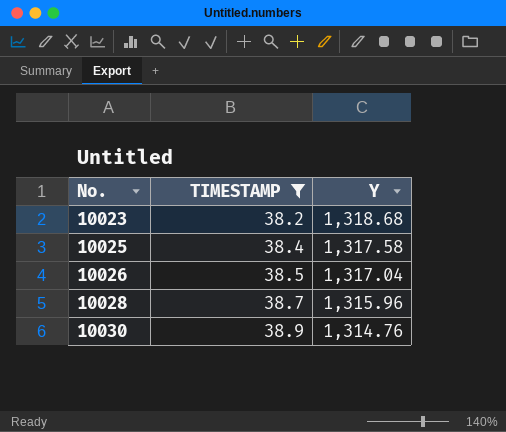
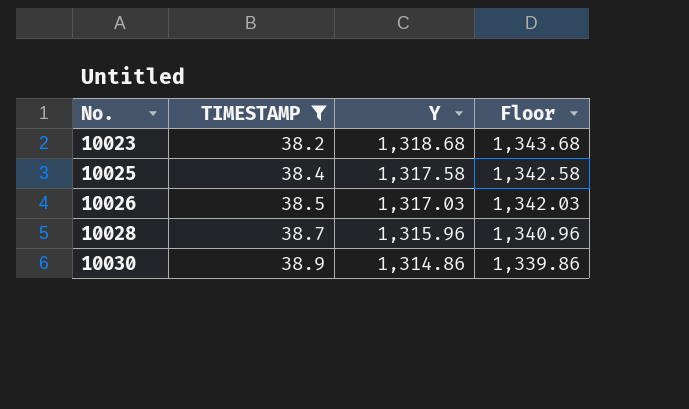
column Floor | formula: none -> [Y] + 25
10026 | Y: 1,317.04 -> 1,317.03
10030 | Y: 1,314.76 -> 1,314.86

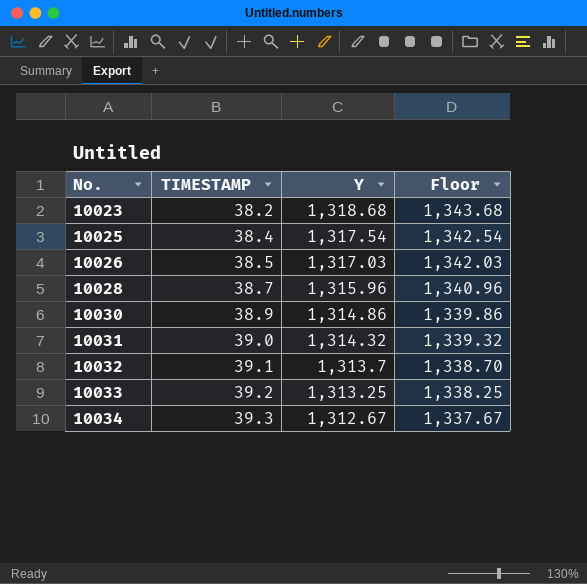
filter: TIMESTAMP <= 38.9 -> none
10025 | Y: 1,317.58 -> 1,317.54
10025 | Floor: 1,342.58 -> 1,342.54

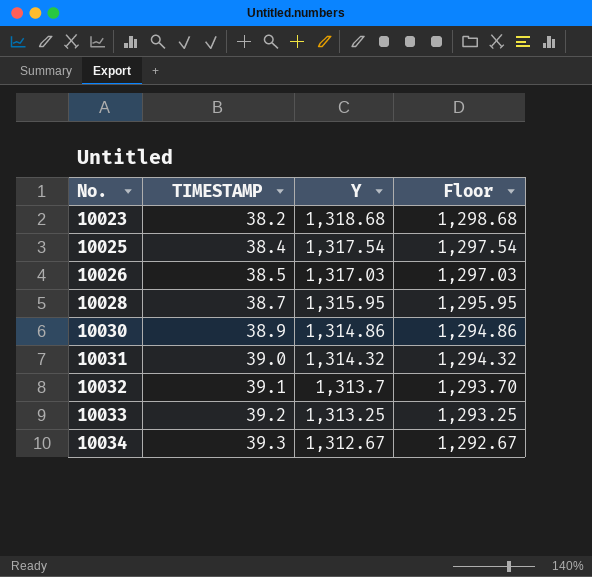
column Floor | formula: [Y] + 25 -> [Y] - 20
10028 | Y: 1,315.96 -> 1,315.95

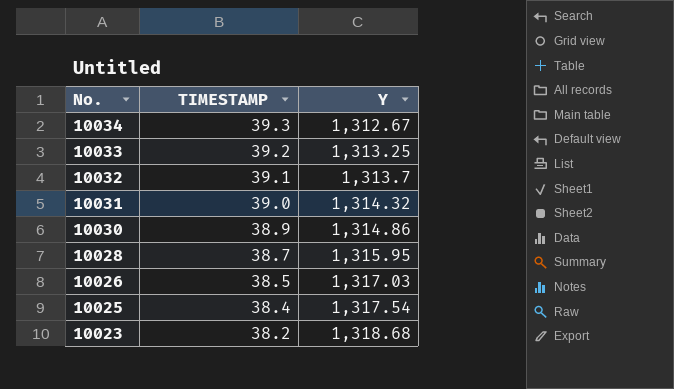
row order: No. ascending -> No. descending
column Floor | formula: [Y] - 20 -> none

